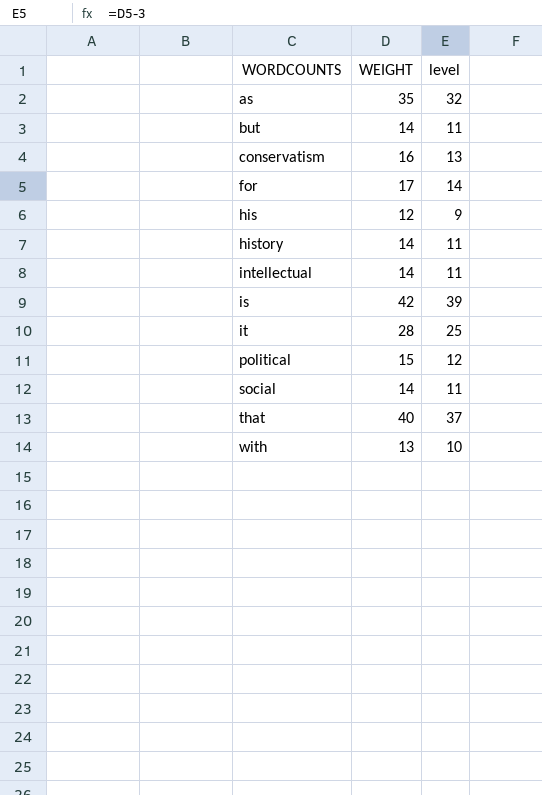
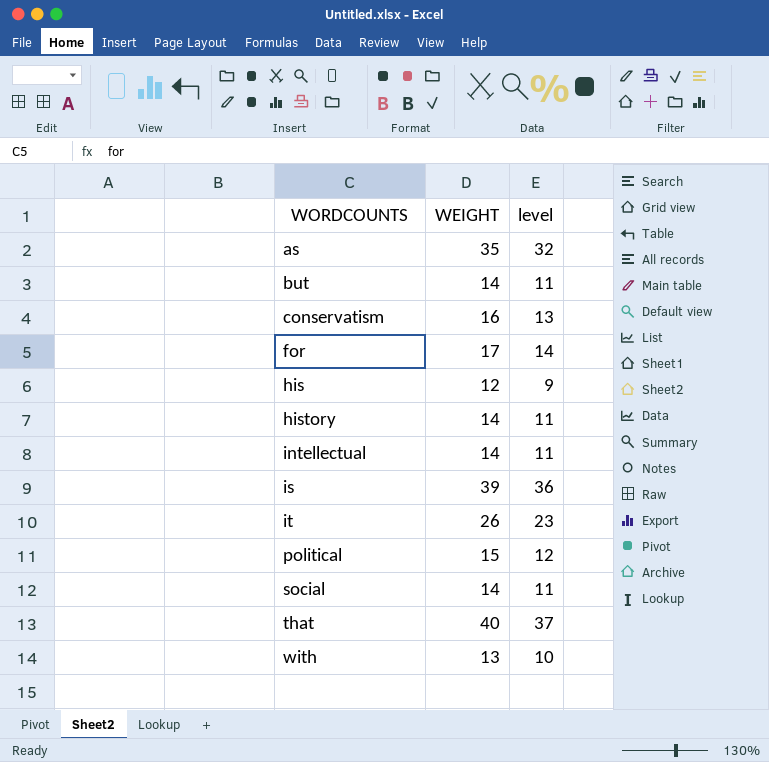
is | WEIGHT: 42 -> 39
is | level: 39 -> 36
it | WEIGHT: 28 -> 26
it | level: 25 -> 23

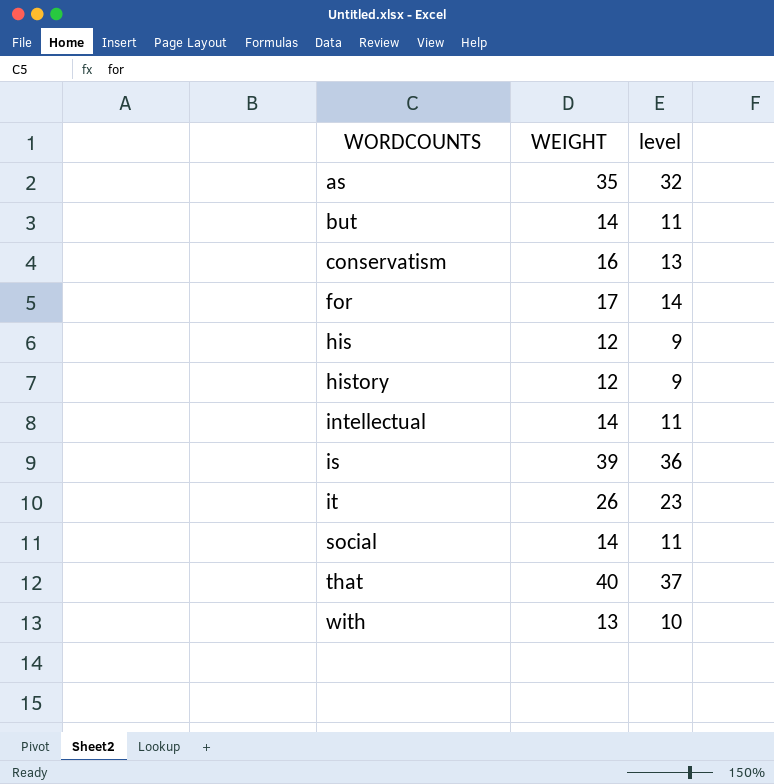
row political: 15 | 12 -> none
history | WEIGHT: 14 -> 12
history | level: 11 -> 9

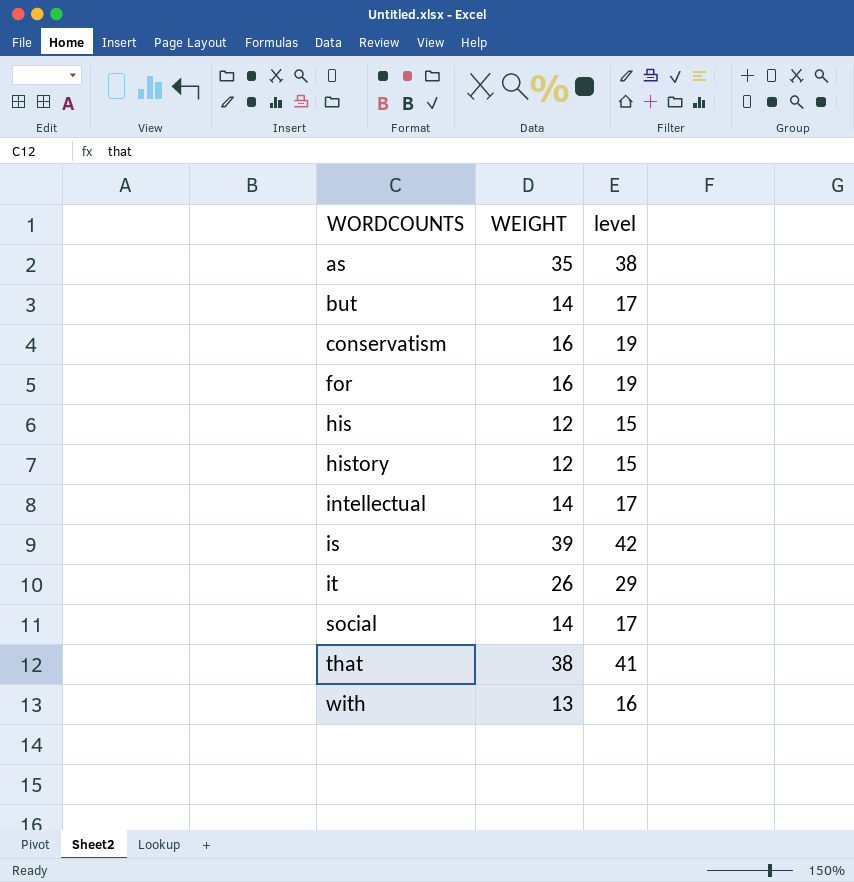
column level | formula: [WEIGHT] - 3 -> [WEIGHT] + 3
for | WEIGHT: 17 -> 16
that | WEIGHT: 40 -> 38

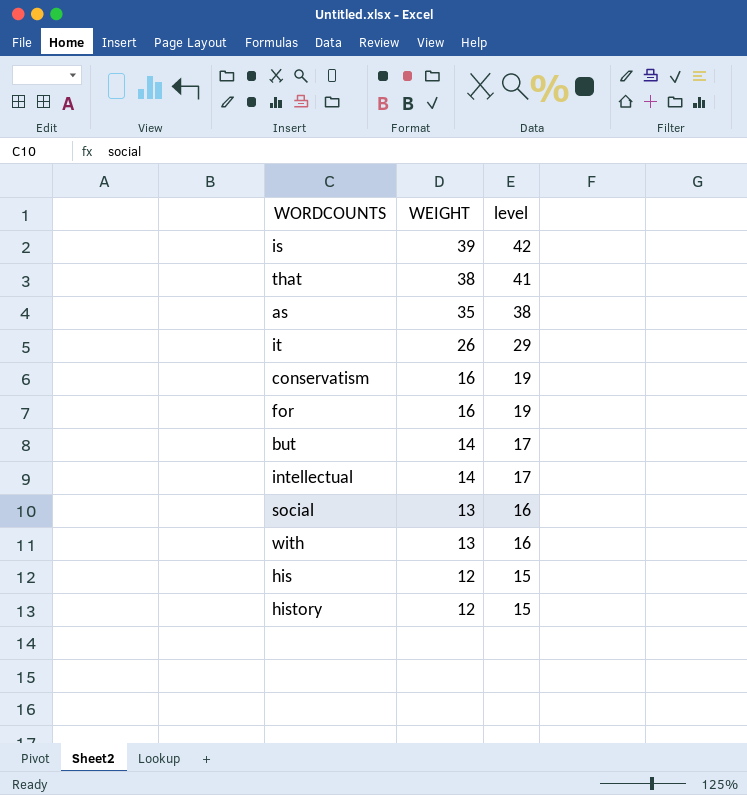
row order: WORDCOUNTS ascending -> WEIGHT descending
social | WEIGHT: 14 -> 13
social | level: 17 -> 16

